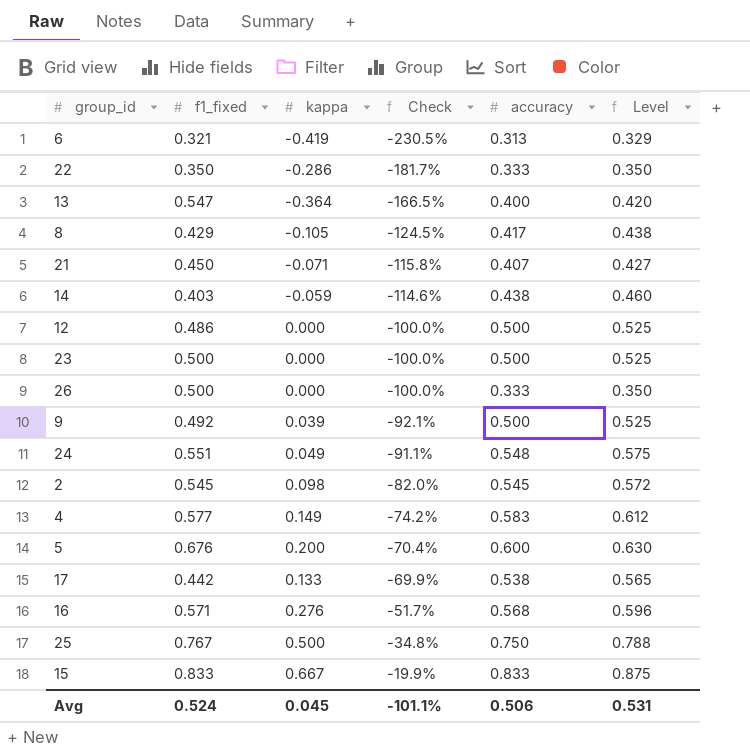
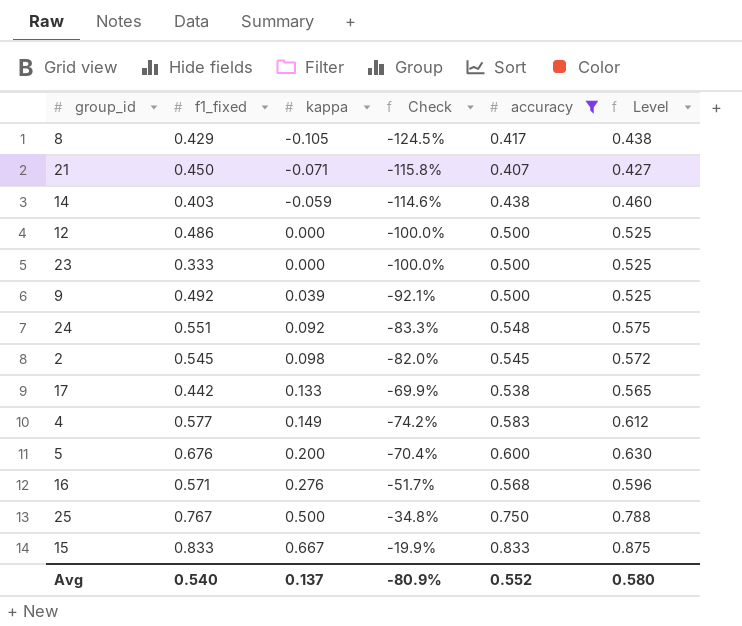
filter: none -> accuracy >= 0.407
row order: Check ascending -> kappa ascending
23 | f1_fixed: 0.500 -> 0.333
24 | kappa: 0.049 -> 0.092
24 | Check: -91.1% -> -83.3%
Avg | f1_fixed: 0.524 -> 0.540
Avg | kappa: 0.045 -> 0.137
Avg | Check: -101.1% -> -80.9%
Avg | accuracy: 0.506 -> 0.552
Avg | Level: 0.531 -> 0.580

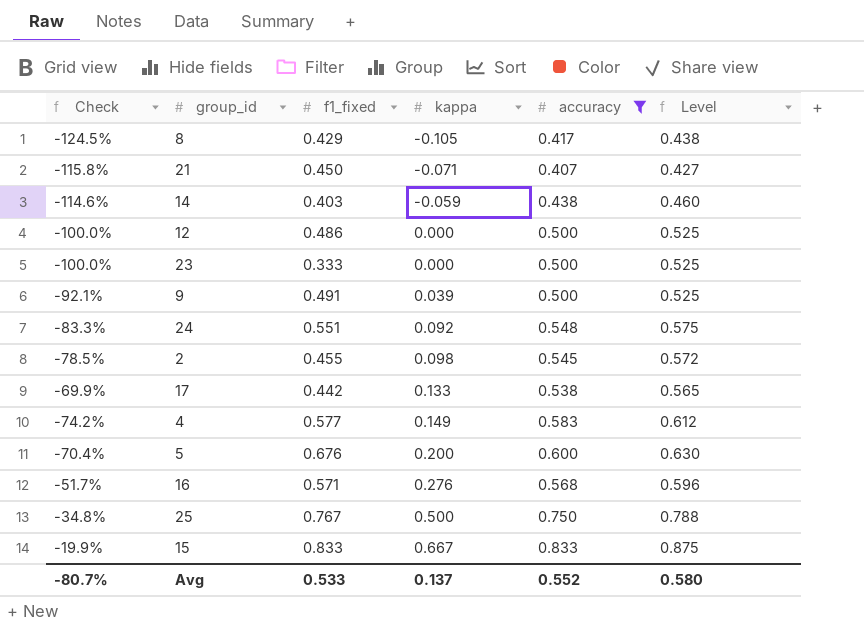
column Check | position: 4 -> 1
9 | f1_fixed: 0.492 -> 0.491
2 | Check: -82.0% -> -78.5%
2 | f1_fixed: 0.545 -> 0.455
Avg | Check: -80.9% -> -80.7%
Avg | f1_fixed: 0.540 -> 0.533

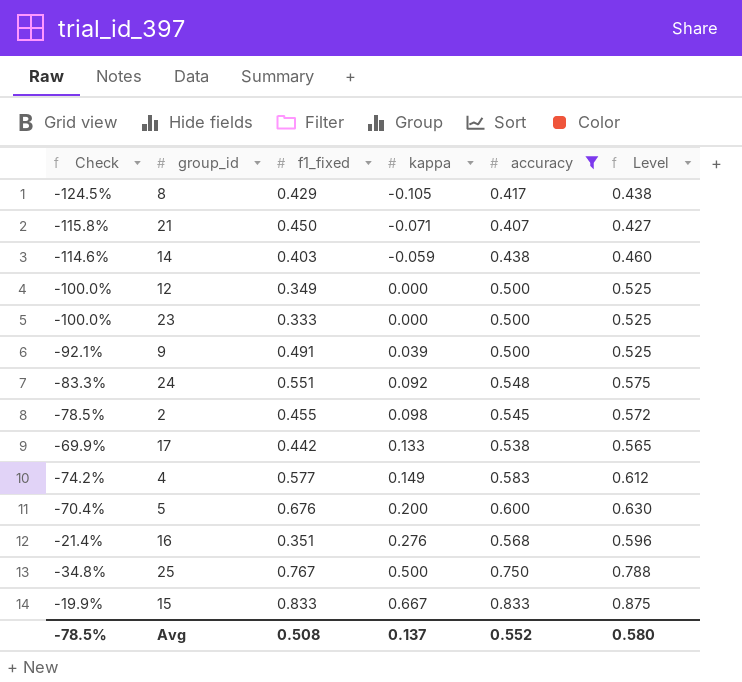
12 | f1_fixed: 0.486 -> 0.349
16 | Check: -51.7% -> -21.4%
16 | f1_fixed: 0.571 -> 0.351
Avg | Check: -80.7% -> -78.5%
Avg | f1_fixed: 0.533 -> 0.508

